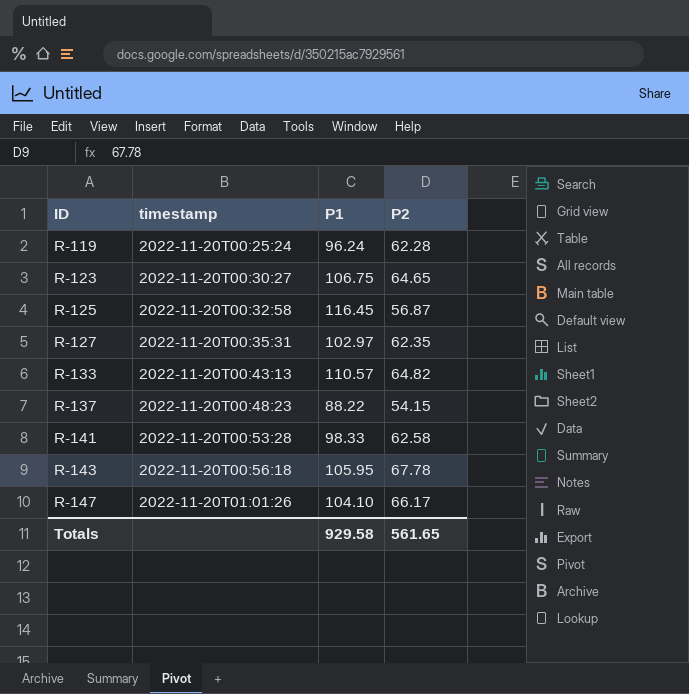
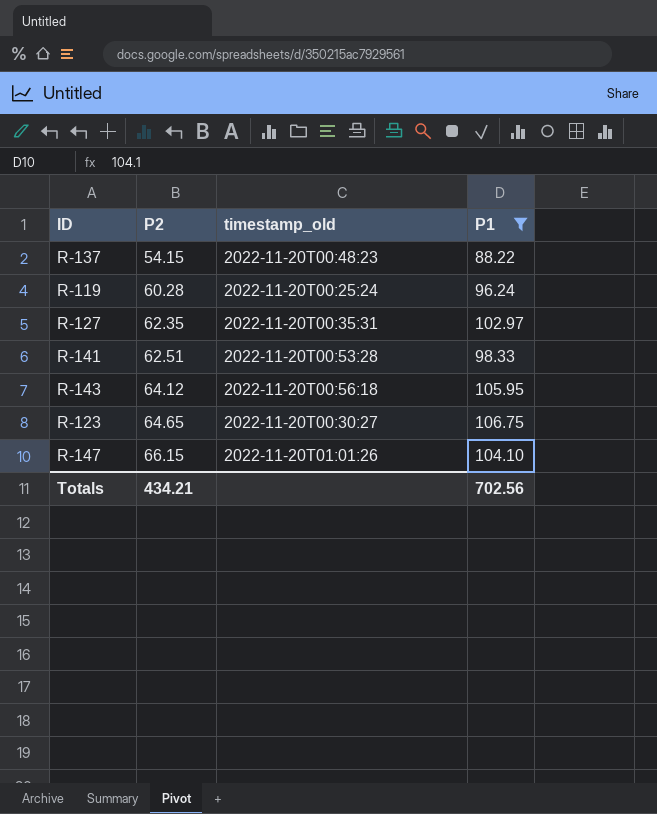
filter: none -> P1 <= 106.75
row order: ID ascending -> P2 ascending
column P2 | position: 4 -> 2
column name: timestamp -> timestamp_old
R-119 | P2: 62.28 -> 60.28
R-141 | P2: 62.58 -> 62.51
R-143 | P2: 67.78 -> 64.12
R-147 | P2: 66.17 -> 66.15
Totals | P2: 561.65 -> 434.21
Totals | P1: 929.58 -> 702.56

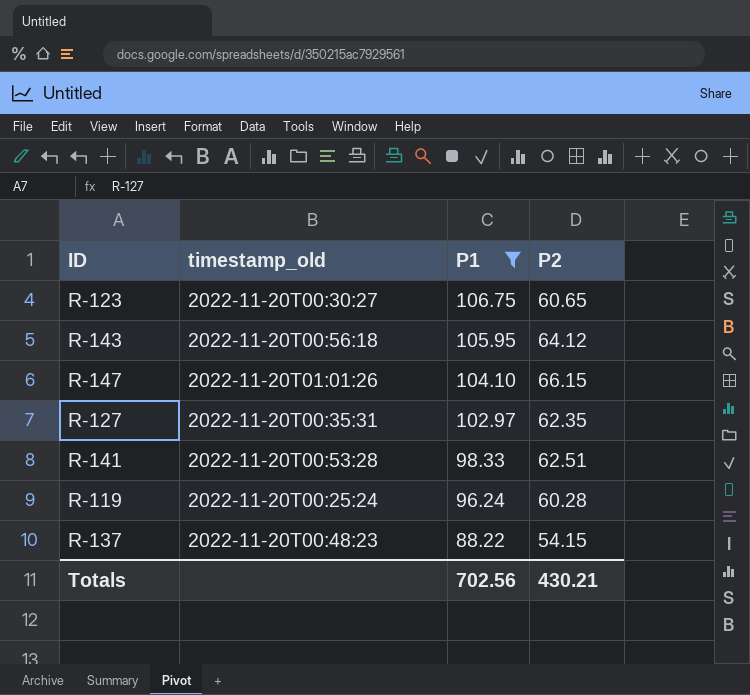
row order: P2 ascending -> P1 descending
column P2 | position: 2 -> 4
R-123 | P2: 64.65 -> 60.65
Totals | P2: 434.21 -> 430.21

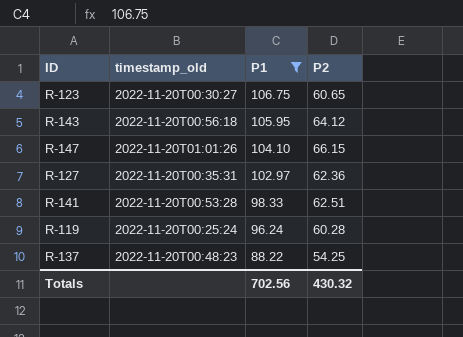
R-127 | P2: 62.35 -> 62.36
R-137 | P2: 54.15 -> 54.25
Totals | P2: 430.21 -> 430.32

